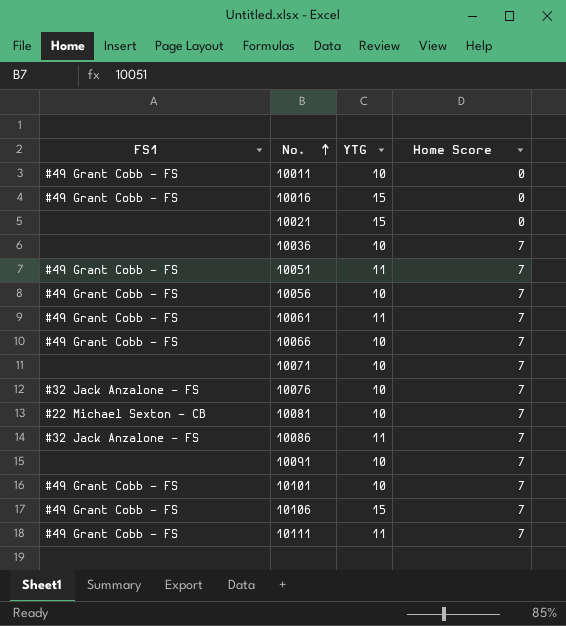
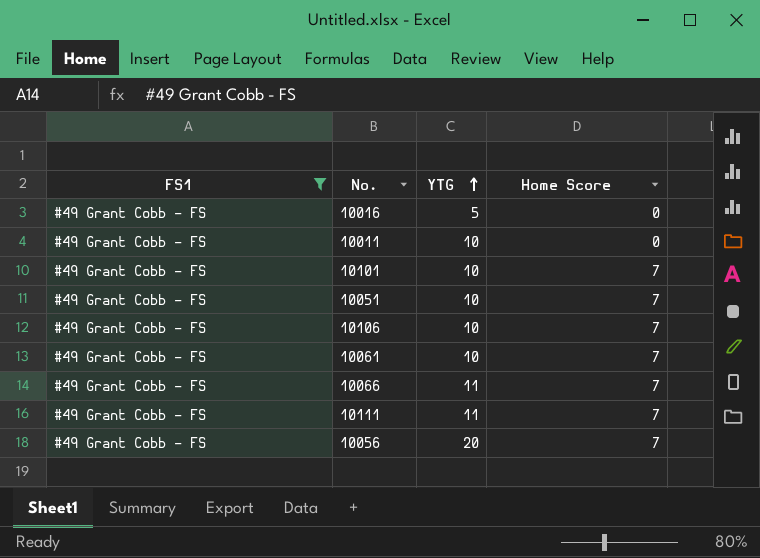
filter: none -> FS1 = #49 Grant Cobb - FS
row order: No. ascending -> YTG ascending
10016 | YTG: 15 -> 5
10051 | YTG: 11 -> 10
10106 | YTG: 15 -> 10
10061 | YTG: 11 -> 10
10066 | YTG: 10 -> 11
10056 | YTG: 10 -> 20

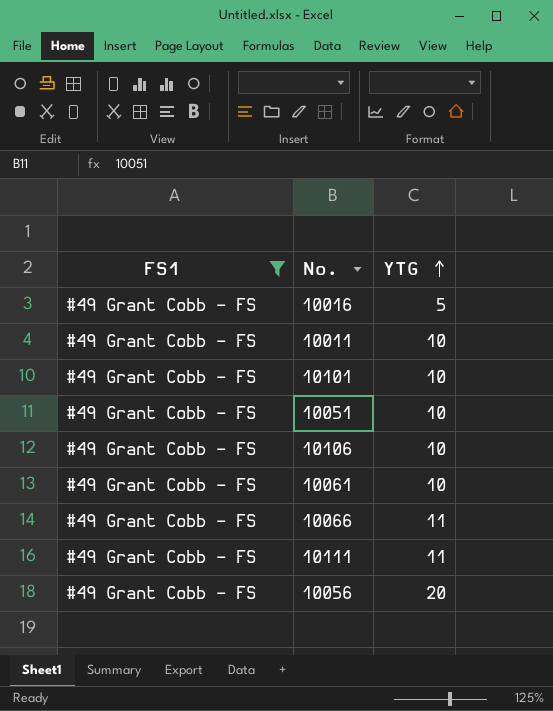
column Home Score | position: 4 -> none

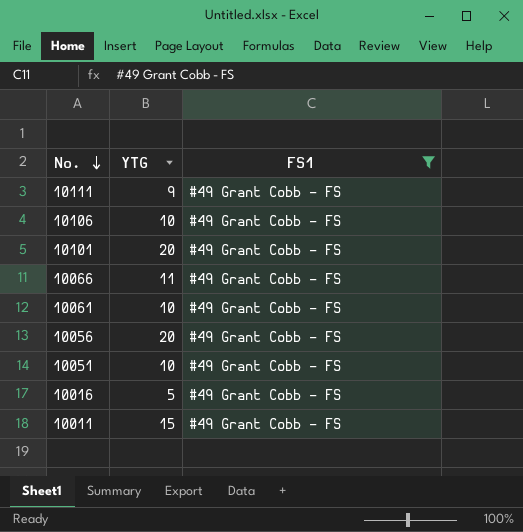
row order: YTG ascending -> No. descending
column FS1 | position: 1 -> 3
10111 | YTG: 11 -> 9
10101 | YTG: 10 -> 20
10011 | YTG: 10 -> 15

